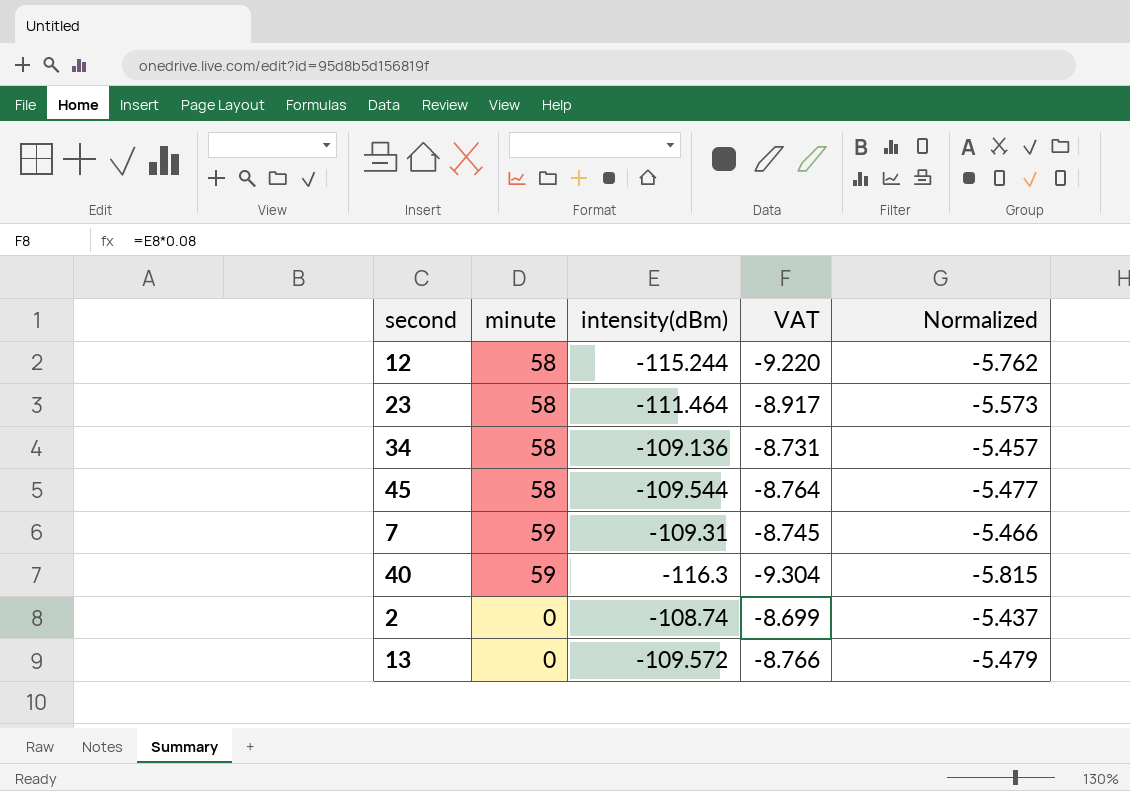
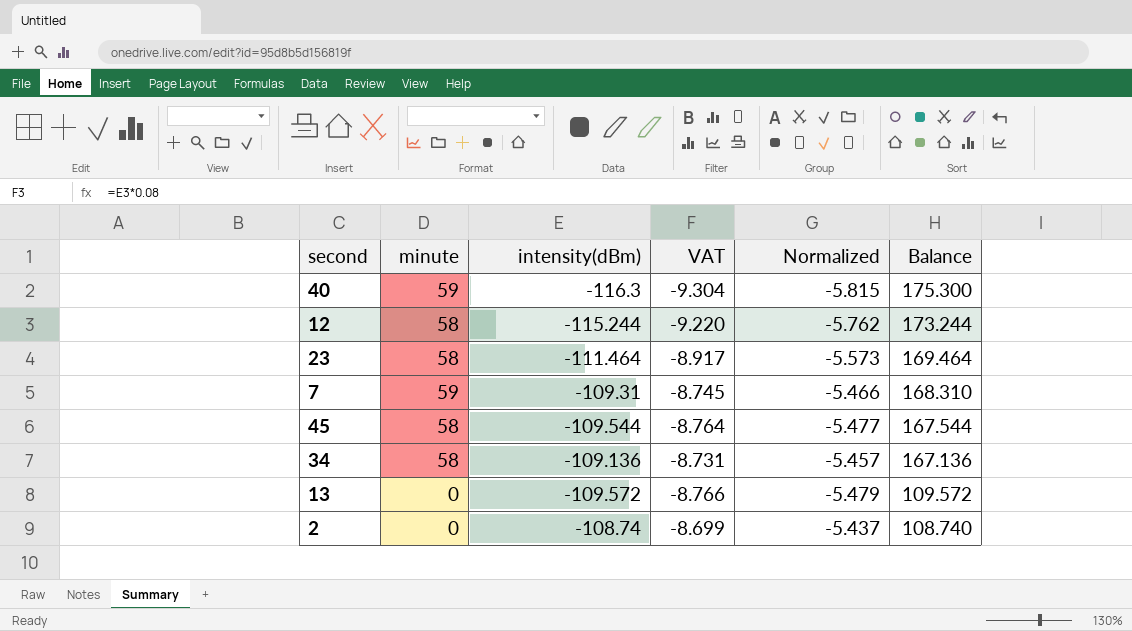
row order: none -> Balance descending
column Balance | formula: none -> [minute] - [intensity(dBm)]

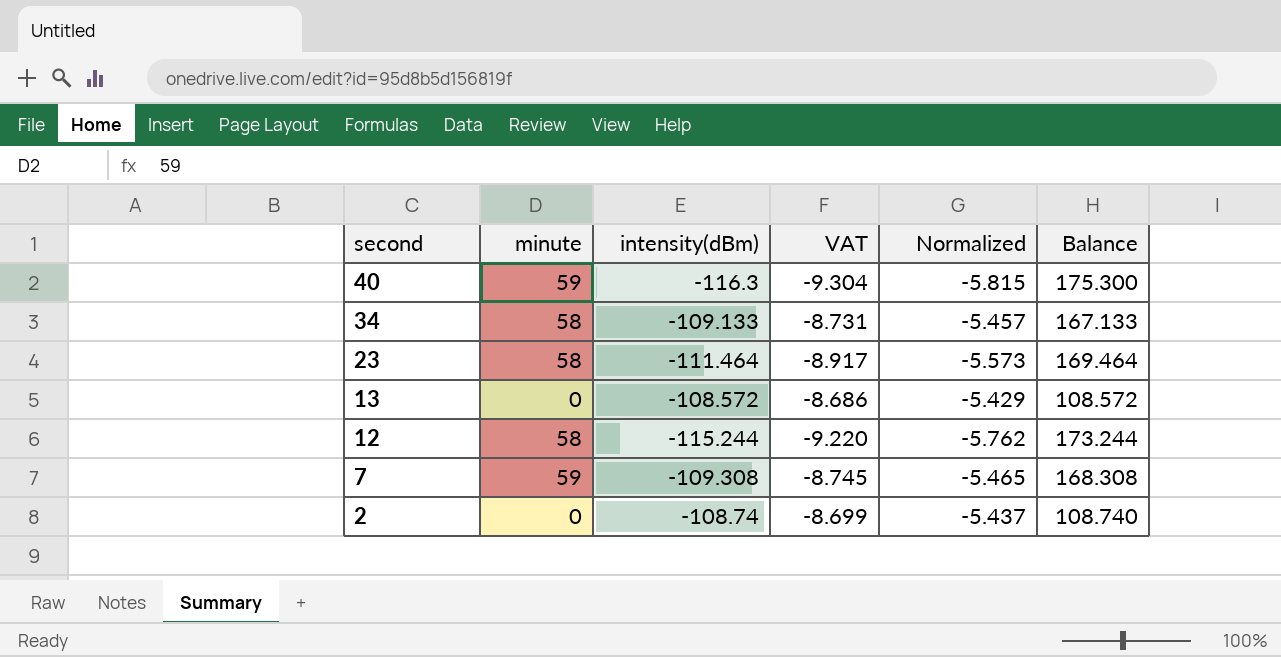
row order: Balance descending -> second descending
row 45: 58 | -109.544 | -8.764 | -5.477 | 167.544 -> none
34 | intensity(dBm): -109.136 -> -109.133
34 | Balance: 167.136 -> 167.133
13 | intensity(dBm): -109.572 -> -108.572
13 | VAT: -8.766 -> -8.686
13 | Normalized: -5.479 -> -5.429
13 | Balance: 109.572 -> 108.572
7 | intensity(dBm): -109.31 -> -109.308
7 | Normalized: -5.466 -> -5.465
7 | Balance: 168.310 -> 168.308

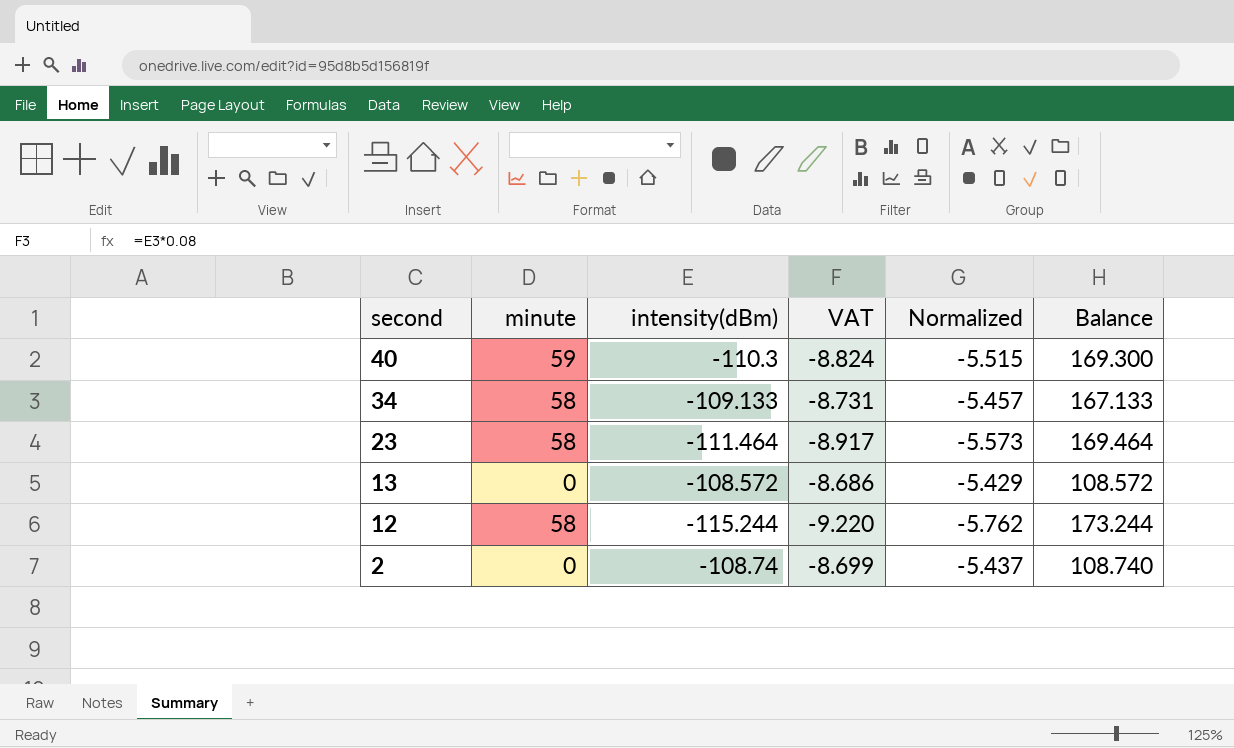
row 7: 59 | -109.308 | -8.745 | -5.465 | 168.308 -> none
40 | intensity(dBm): -116.3 -> -110.3
40 | VAT: -9.304 -> -8.824
40 | Normalized: -5.815 -> -5.515
40 | Balance: 175.300 -> 169.300

